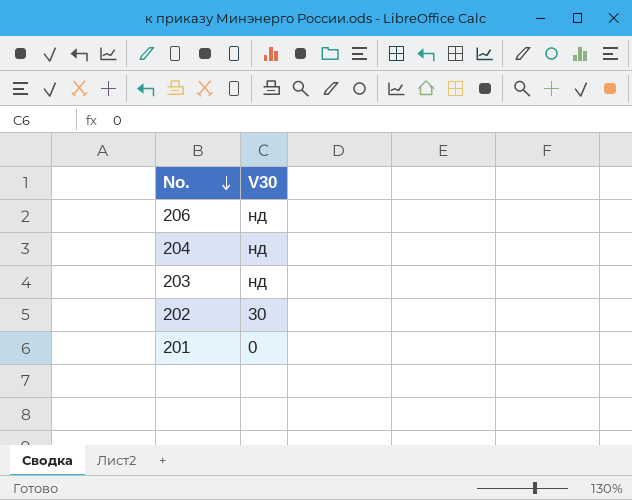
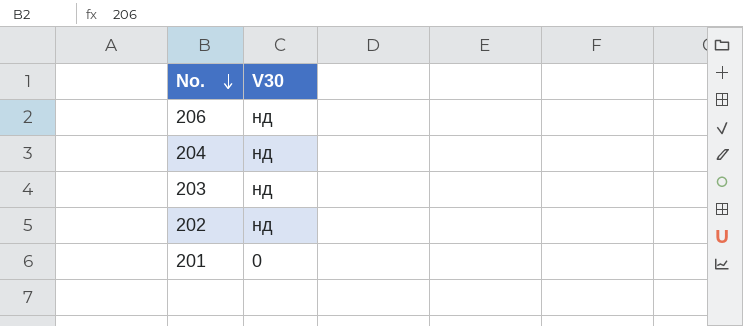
202 | V30: 30 -> нд

